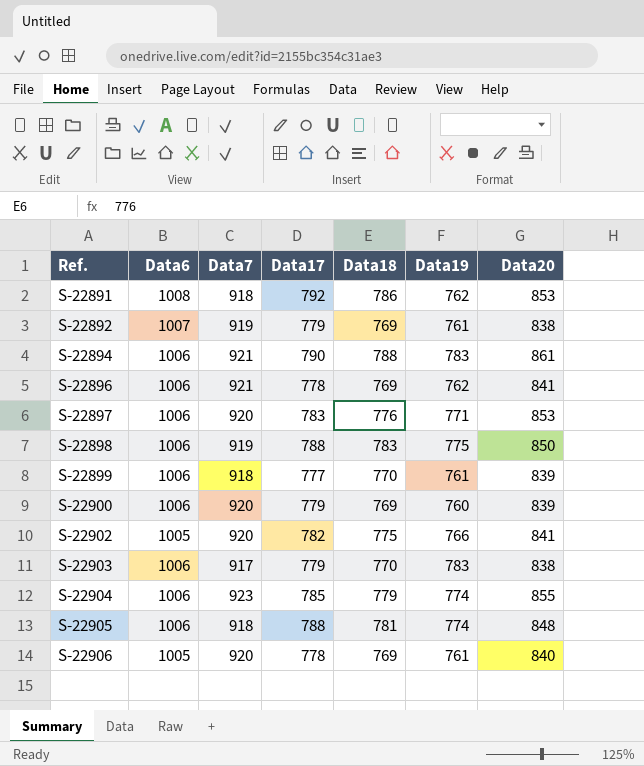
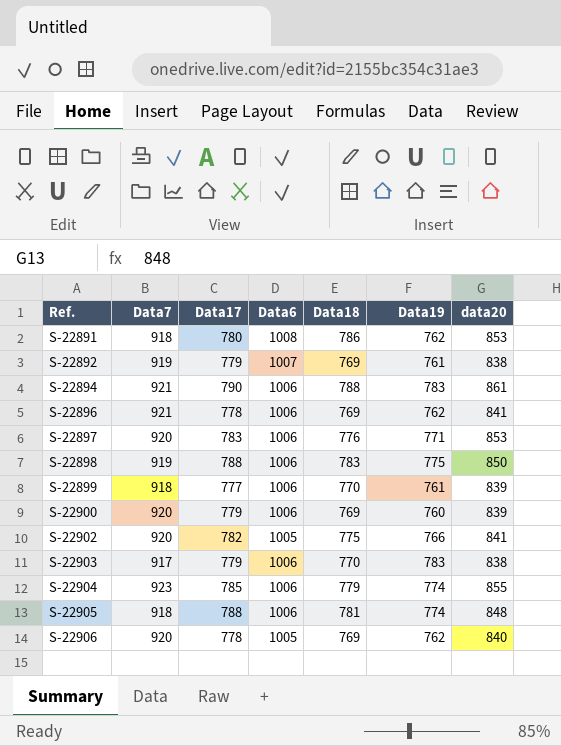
column Data6 | position: 2 -> 4
column name: Data20 -> data20
S-22891 | Data17: 792 -> 780
S-22906 | Data19: 761 -> 762

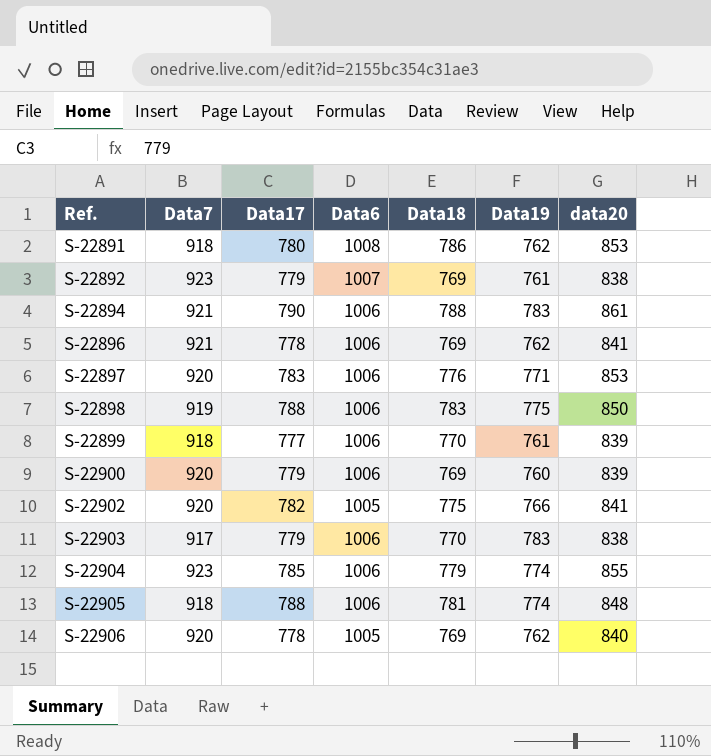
S-22892 | Data7: 919 -> 923

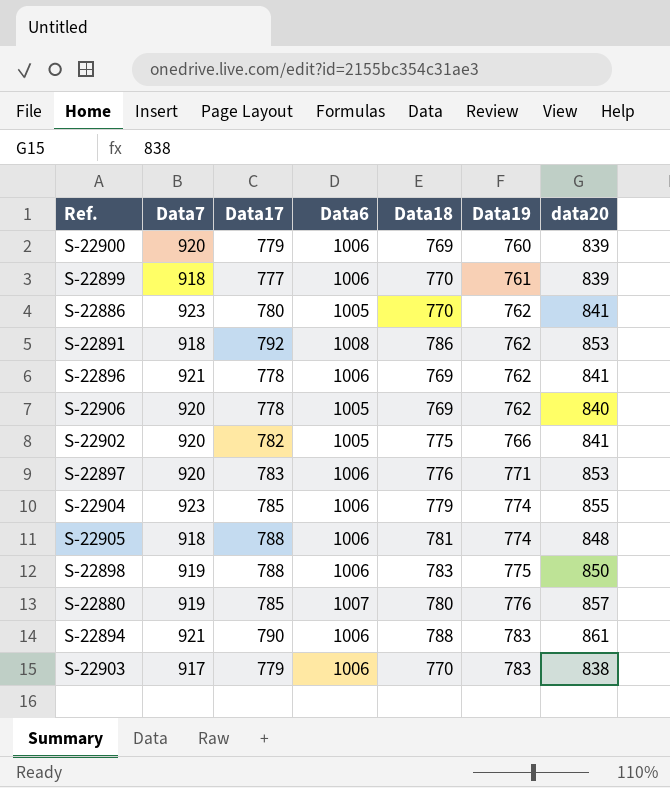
row order: Ref. ascending -> Data19 ascending
row S-22892: 923 | 779 | 1007 | 769 | 761 | 838 -> none
row S-22886: none -> 923 | 780 | 1005 | 770 | 762 | 841
S-22891 | Data17: 780 -> 792
row S-22880: none -> 919 | 785 | 1007 | 780 | 776 | 857

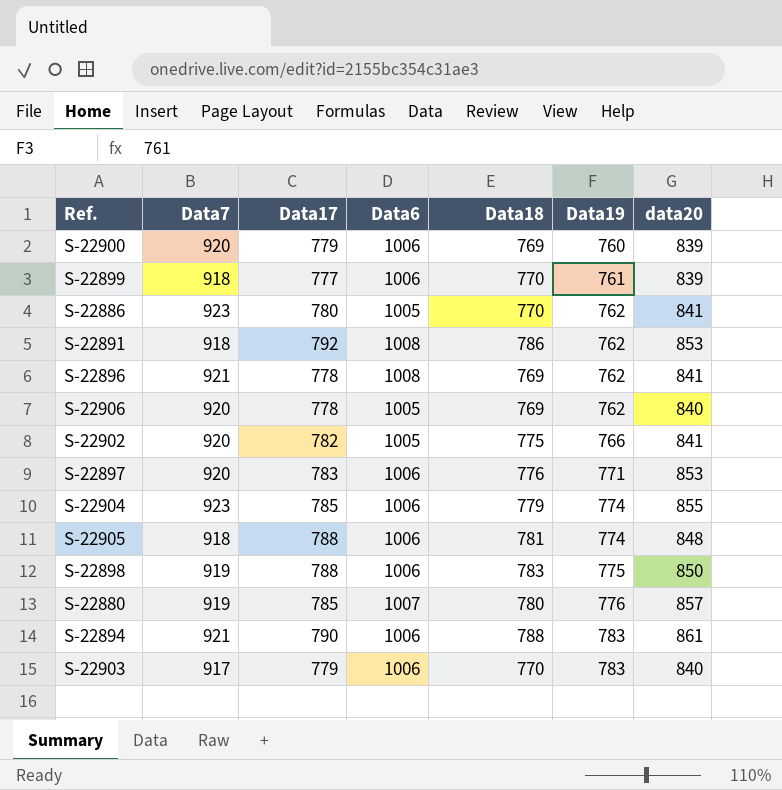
S-22896 | Data6: 1006 -> 1008
S-22903 | data20: 838 -> 840

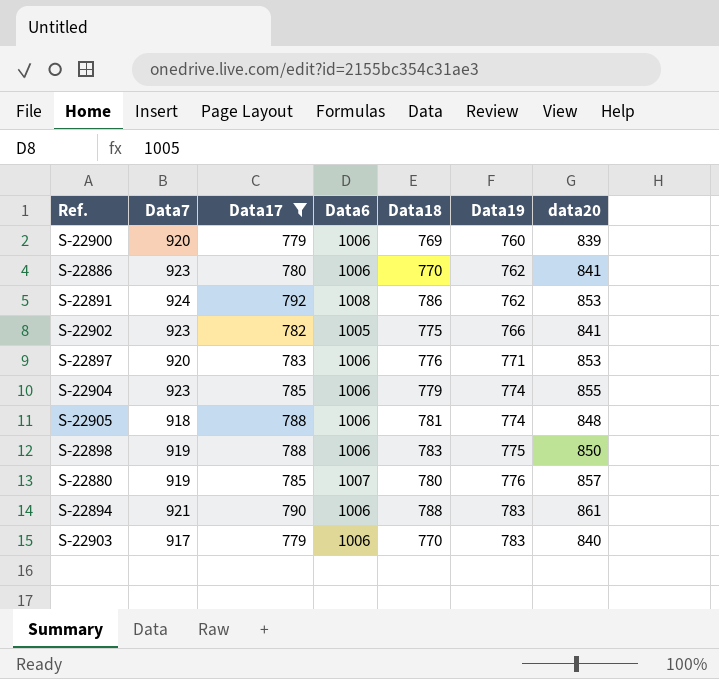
filter: none -> Data17 >= 779
S-22886 | Data6: 1005 -> 1006
S-22891 | Data7: 918 -> 924
S-22902 | Data7: 920 -> 923

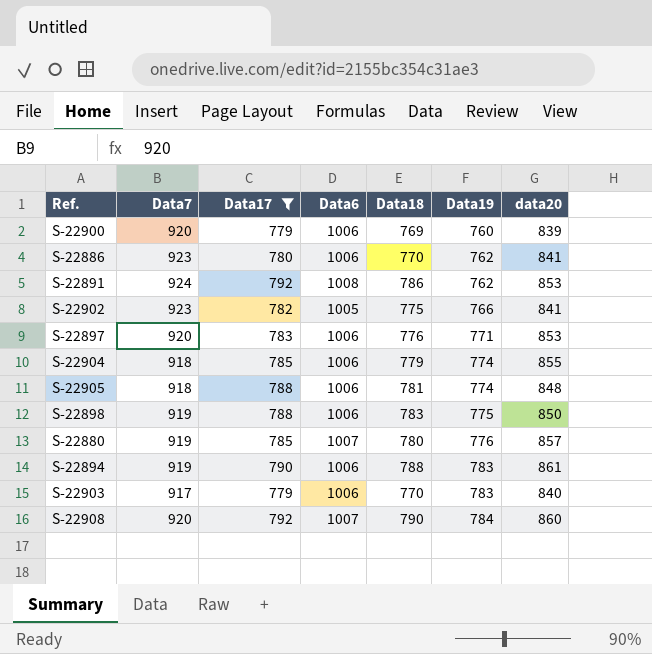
S-22904 | Data7: 923 -> 918
S-22894 | Data7: 921 -> 919
row S-22908: none -> 920 | 792 | 1007 | 790 | 784 | 860

